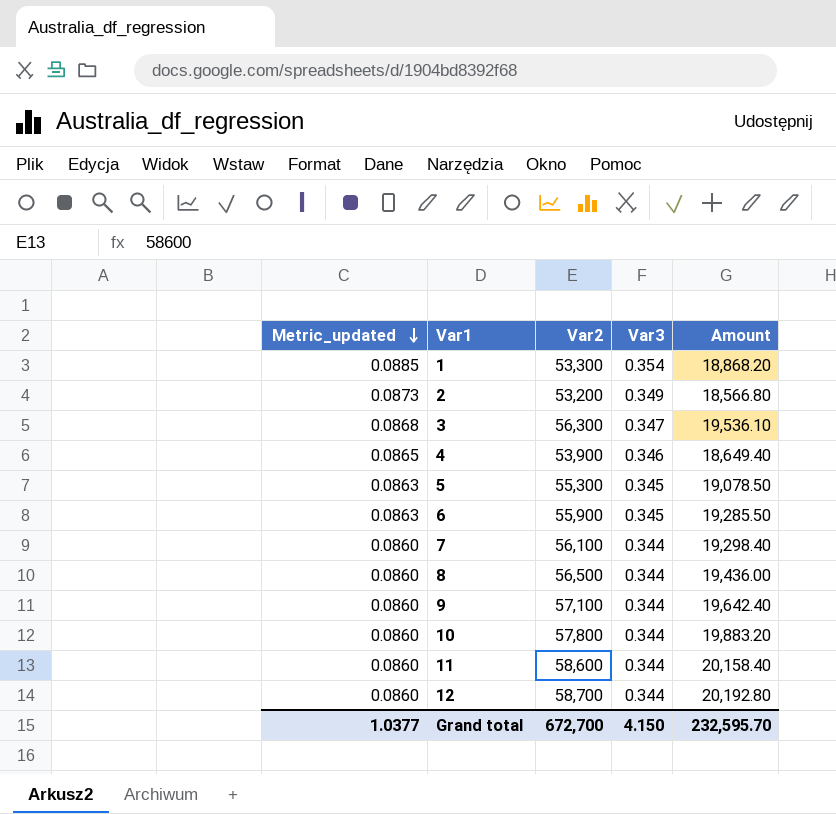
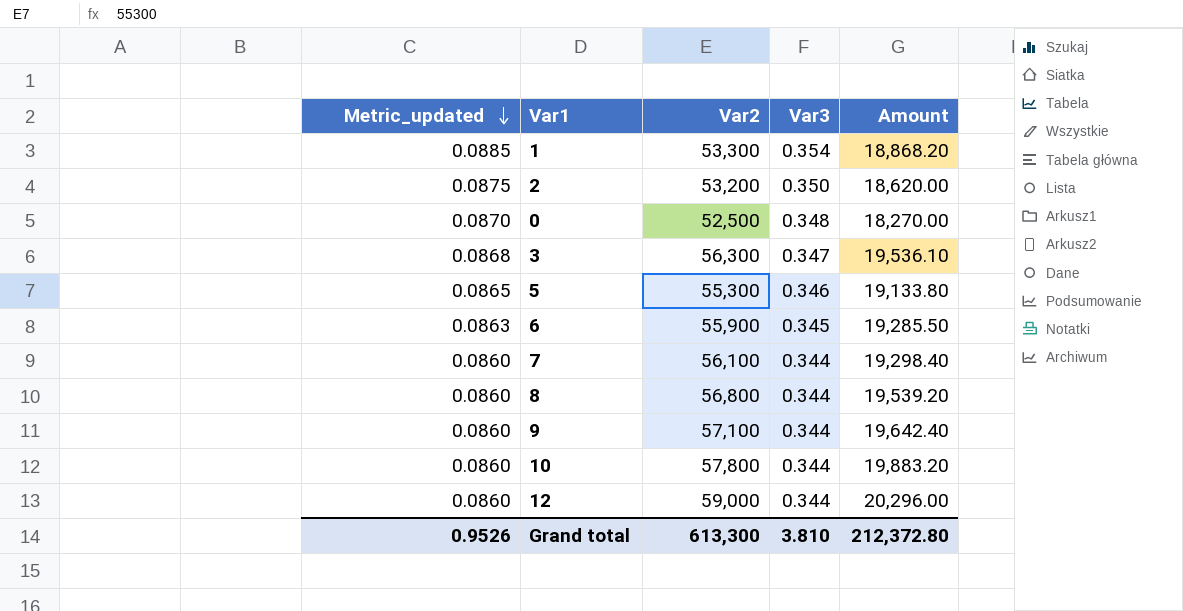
row 4: 0.0865 | 53,900 | 0.346 | 18,649.40 -> none
row 11: 0.0860 | 58,600 | 0.344 | 20,158.40 -> none
2 | Metric_updated: 0.0873 -> 0.0875
2 | Var3: 0.349 -> 0.350
2 | Amount: 18,566.80 -> 18,620.00
row 0: none -> 0.0870 | 52,500 | 0.348 | 18,270.00
5 | Metric_updated: 0.0863 -> 0.0865
5 | Var3: 0.345 -> 0.346
5 | Amount: 19,078.50 -> 19,133.80
8 | Var2: 56,500 -> 56,800
8 | Amount: 19,436.00 -> 19,539.20
12 | Var2: 58,700 -> 59,000
12 | Amount: 20,192.80 -> 20,296.00
Grand total | Metric_updated: 1.0377 -> 0.9526
Grand total | Var2: 672,700 -> 613,300
Grand total | Var3: 4.150 -> 3.810
Grand total | Amount: 232,595.70 -> 212,372.80

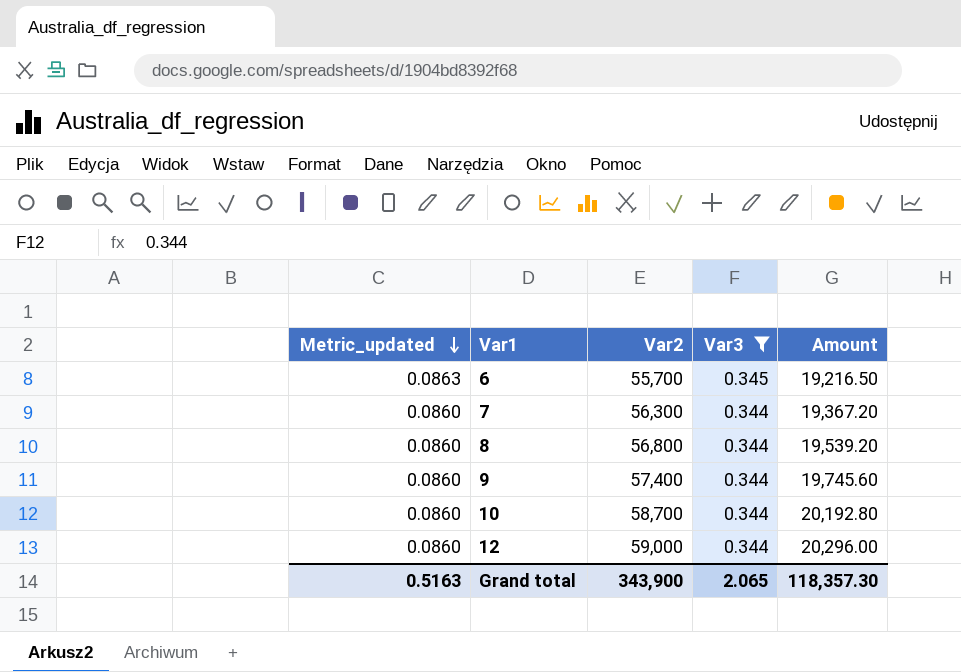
filter: none -> Var3 <= 0.345
6 | Var2: 55,900 -> 55,700
6 | Amount: 19,285.50 -> 19,216.50
7 | Var2: 56,100 -> 56,300
7 | Amount: 19,298.40 -> 19,367.20
9 | Var2: 57,100 -> 57,400
9 | Amount: 19,642.40 -> 19,745.60
10 | Var2: 57,800 -> 58,700
10 | Amount: 19,883.20 -> 20,192.80
Grand total | Metric_updated: 0.9526 -> 0.5163
Grand total | Var2: 613,300 -> 343,900
Grand total | Var3: 3.810 -> 2.065
Grand total | Amount: 212,372.80 -> 118,357.30

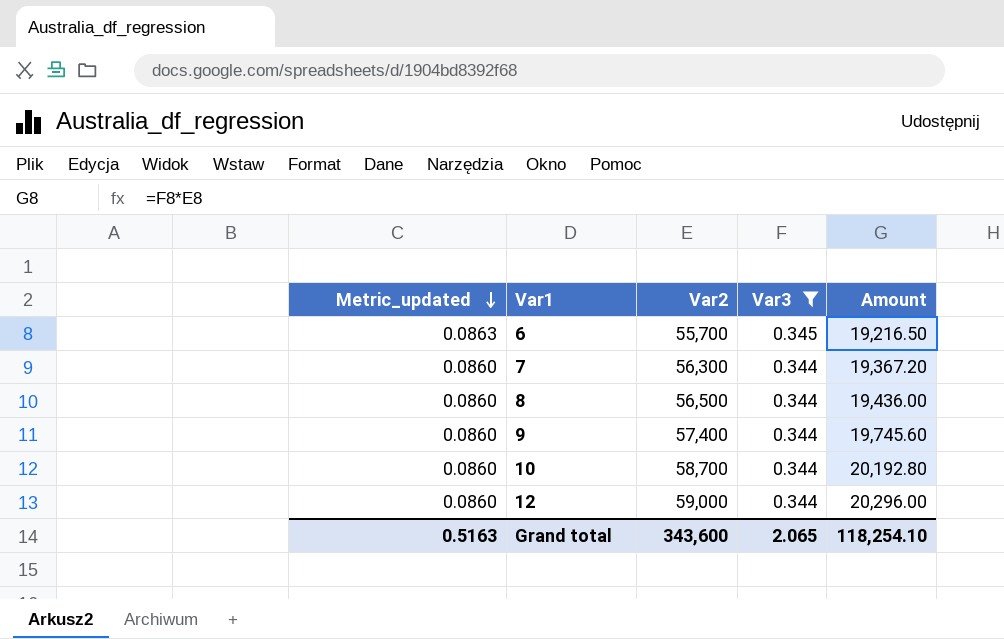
8 | Var2: 56,800 -> 56,500
8 | Amount: 19,539.20 -> 19,436.00
Grand total | Var2: 343,900 -> 343,600
Grand total | Amount: 118,357.30 -> 118,254.10

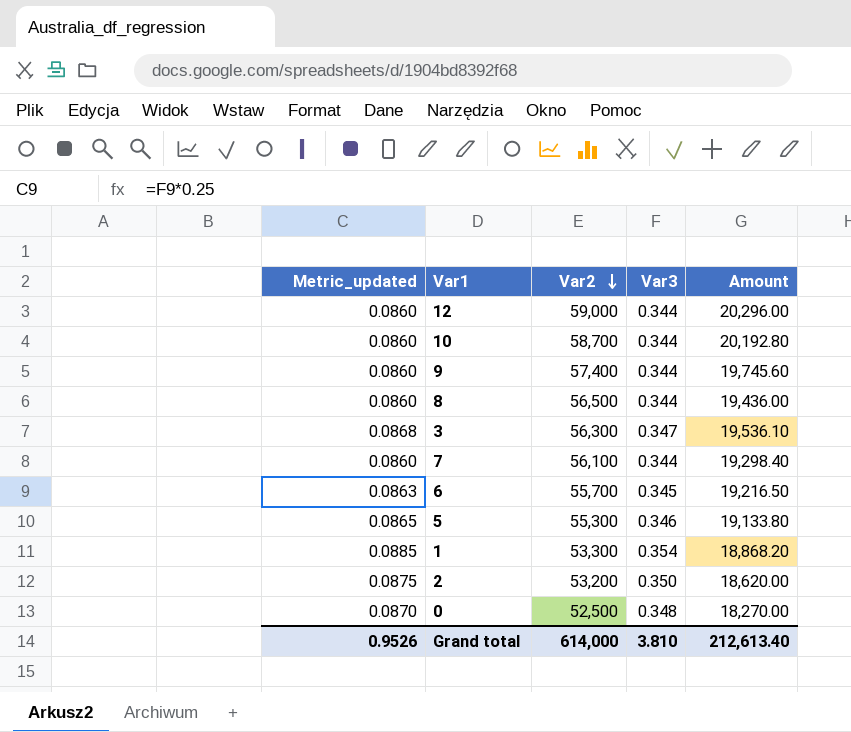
filter: Var3 <= 0.345 -> none
row order: Metric_updated descending -> Var2 descending
7 | Var2: 56,300 -> 56,100
7 | Amount: 19,367.20 -> 19,298.40
Grand total | Metric_updated: 0.5163 -> 0.9526
Grand total | Var2: 343,600 -> 614,000
Grand total | Var3: 2.065 -> 3.810
Grand total | Amount: 118,254.10 -> 212,613.40

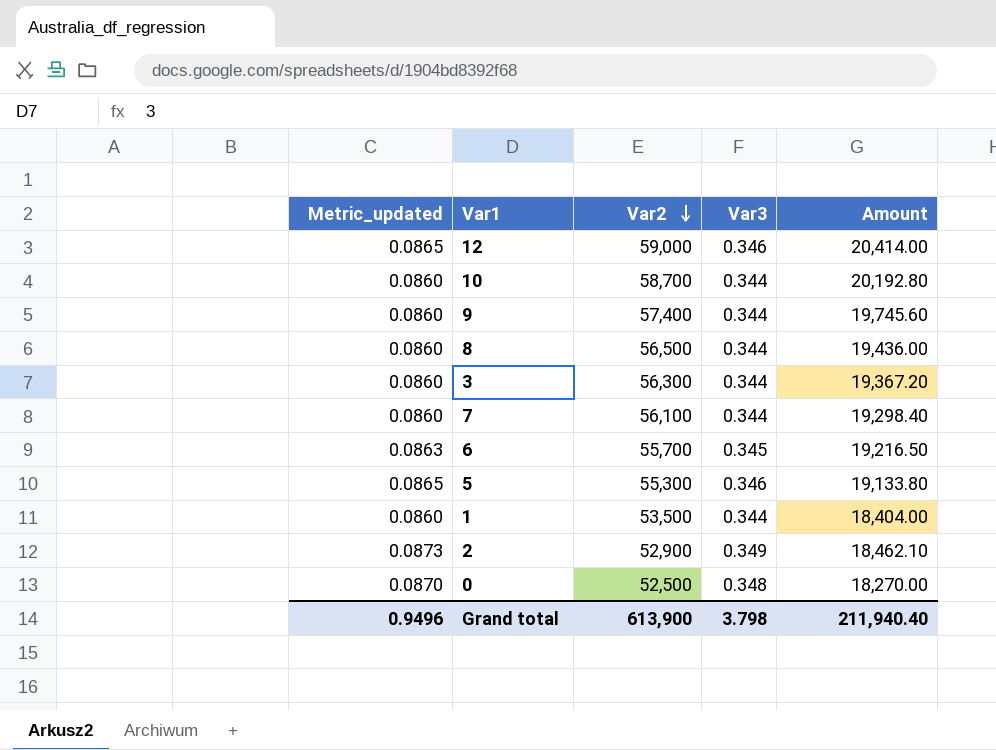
12 | Metric_updated: 0.0860 -> 0.0865
12 | Var3: 0.344 -> 0.346
12 | Amount: 20,296.00 -> 20,414.00
3 | Metric_updated: 0.0868 -> 0.0860
3 | Var3: 0.347 -> 0.344
3 | Amount: 19,536.10 -> 19,367.20
1 | Metric_updated: 0.0885 -> 0.0860
1 | Var2: 53,300 -> 53,500
1 | Var3: 0.354 -> 0.344
1 | Amount: 18,868.20 -> 18,404.00
2 | Metric_updated: 0.0875 -> 0.0873
2 | Var2: 53,200 -> 52,900
2 | Var3: 0.350 -> 0.349
2 | Amount: 18,620.00 -> 18,462.10
Grand total | Metric_updated: 0.9526 -> 0.9496
Grand total | Var2: 614,000 -> 613,900
Grand total | Var3: 3.810 -> 3.798
Grand total | Amount: 212,613.40 -> 211,940.40

